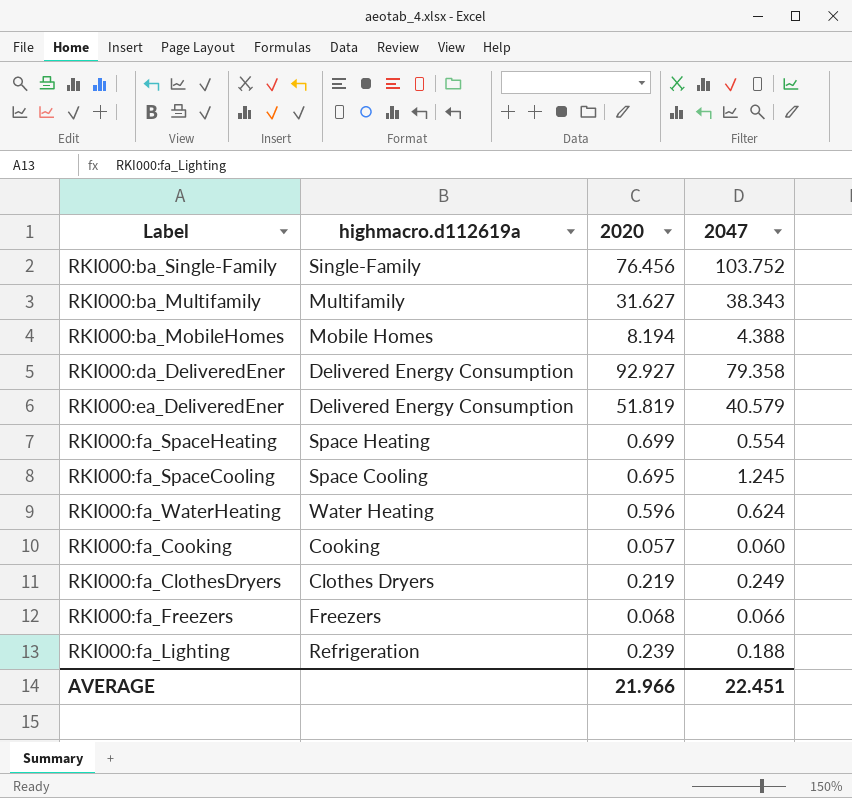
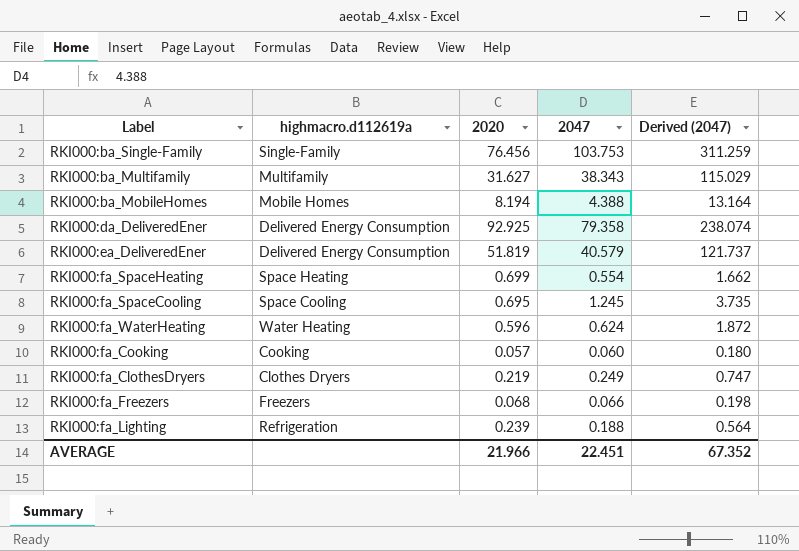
column Derived (2047) | formula: none -> [2047] * 3
RKI000:ba_Single-Family | 2047: 103.752 -> 103.753
RKI000:da_DeliveredEner | 2020: 92.927 -> 92.925

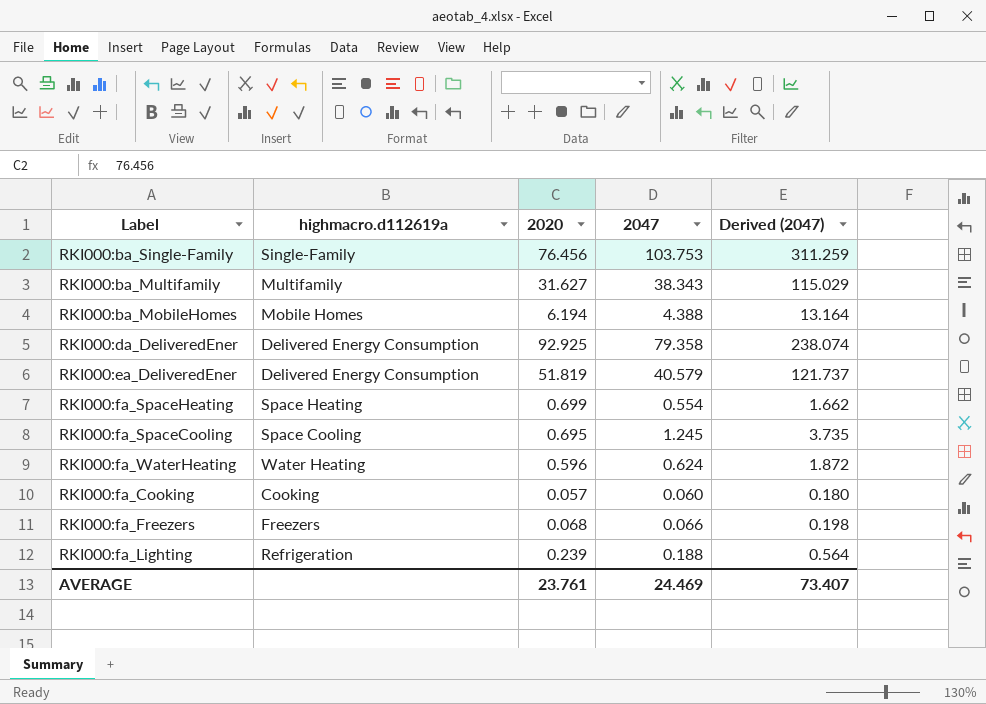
row RKI000:fa_ClothesDryers: Clothes Dryers | 0.219 | 0.249 | 0.747 -> none
RKI000:ba_MobileHomes | 2020: 8.194 -> 6.194
AVERAGE | 2020: 21.966 -> 23.761
AVERAGE | 2047: 22.451 -> 24.469
AVERAGE | Derived (2047): 67.352 -> 73.407

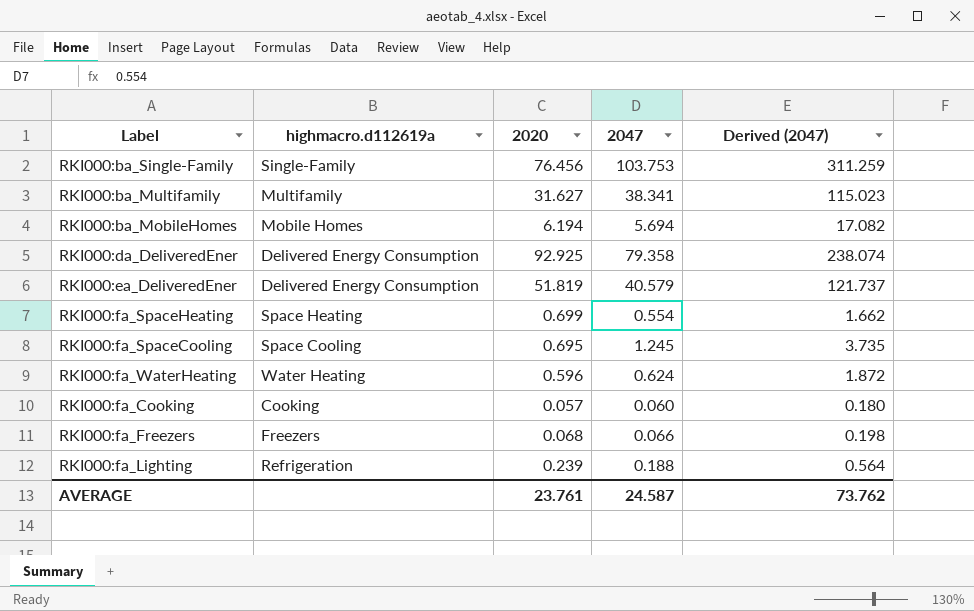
RKI000:ba_Multifamily | 2047: 38.343 -> 38.341
RKI000:ba_Multifamily | Derived (2047): 115.029 -> 115.023
RKI000:ba_MobileHomes | 2047: 4.388 -> 5.694
RKI000:ba_MobileHomes | Derived (2047): 13.164 -> 17.082
AVERAGE | 2047: 24.469 -> 24.587
AVERAGE | Derived (2047): 73.407 -> 73.762

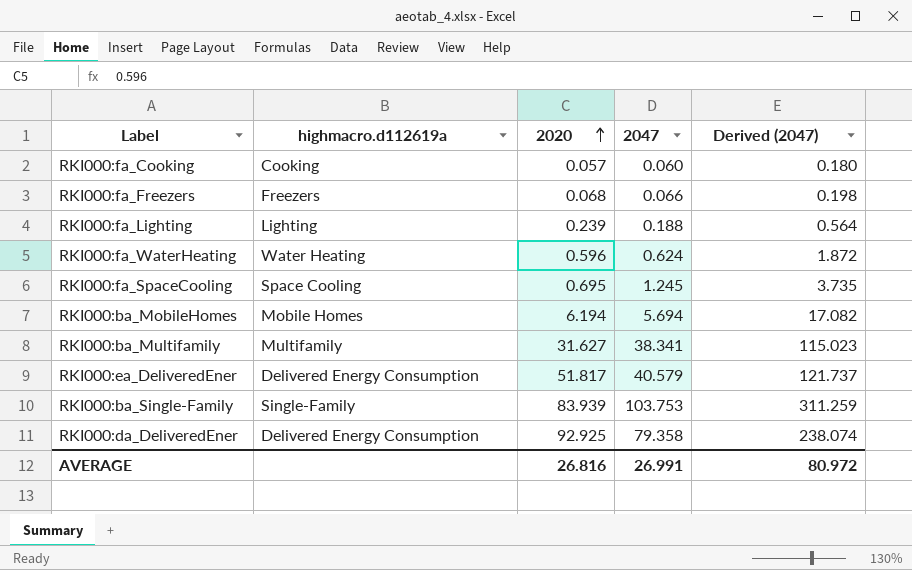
row order: none -> 2020 ascending
row RKI000:fa_SpaceHeating: Space Heating | 0.699 | 0.554 | 1.662 -> none
RKI000:fa_Lighting | highmacro.d112619a: Refrigeration -> Lighting
RKI000:ea_DeliveredEner | 2020: 51.819 -> 51.817
RKI000:ba_Single-Family | 2020: 76.456 -> 83.939
AVERAGE | 2020: 23.761 -> 26.816
AVERAGE | 2047: 24.587 -> 26.991
AVERAGE | Derived (2047): 73.762 -> 80.972

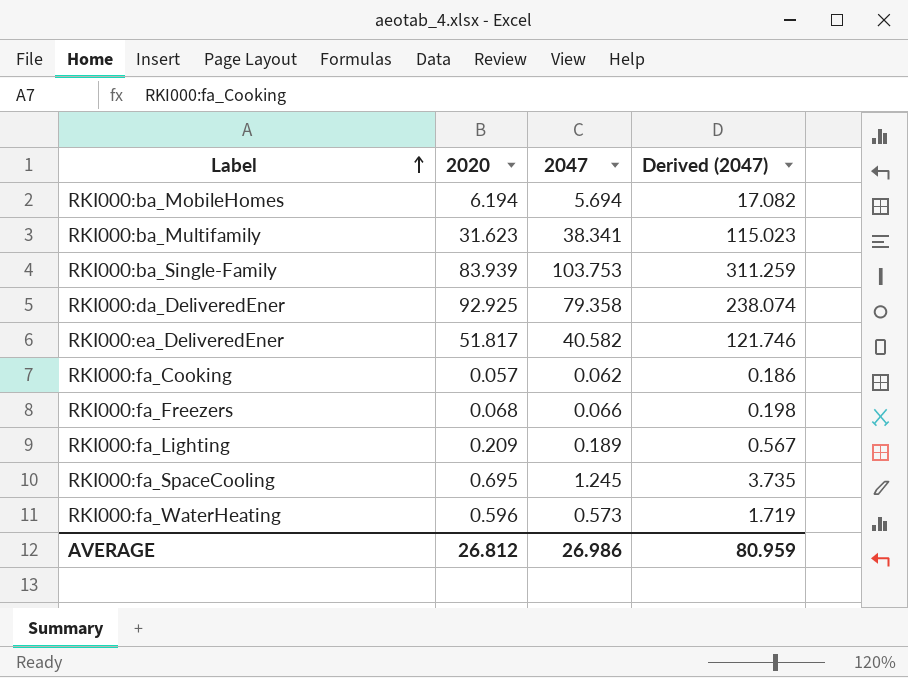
row order: 2020 ascending -> Label ascending
column highmacro.d112619a | position: 2 -> none
RKI000:ba_Multifamily | 2020: 31.627 -> 31.623
RKI000:ea_DeliveredEner | 2047: 40.579 -> 40.582
RKI000:ea_DeliveredEner | Derived (2047): 121.737 -> 121.746
RKI000:fa_Cooking | 2047: 0.060 -> 0.062
RKI000:fa_Cooking | Derived (2047): 0.180 -> 0.186
RKI000:fa_Lighting | 2020: 0.239 -> 0.209
RKI000:fa_Lighting | 2047: 0.188 -> 0.189
RKI000:fa_Lighting | Derived (2047): 0.564 -> 0.567
RKI000:fa_WaterHeating | 2047: 0.624 -> 0.573
RKI000:fa_WaterHeating | Derived (2047): 1.872 -> 1.719
AVERAGE | 2020: 26.816 -> 26.812
AVERAGE | 2047: 26.991 -> 26.986
AVERAGE | Derived (2047): 80.972 -> 80.959

